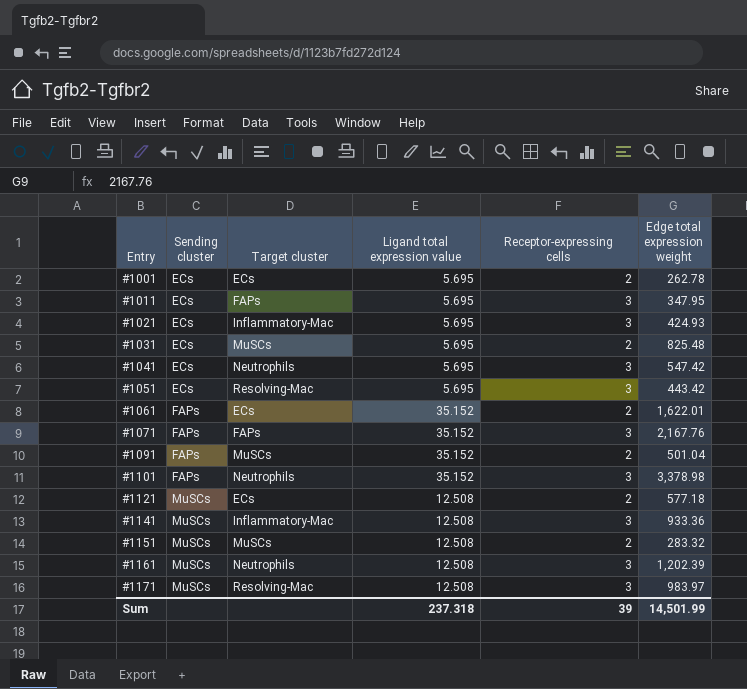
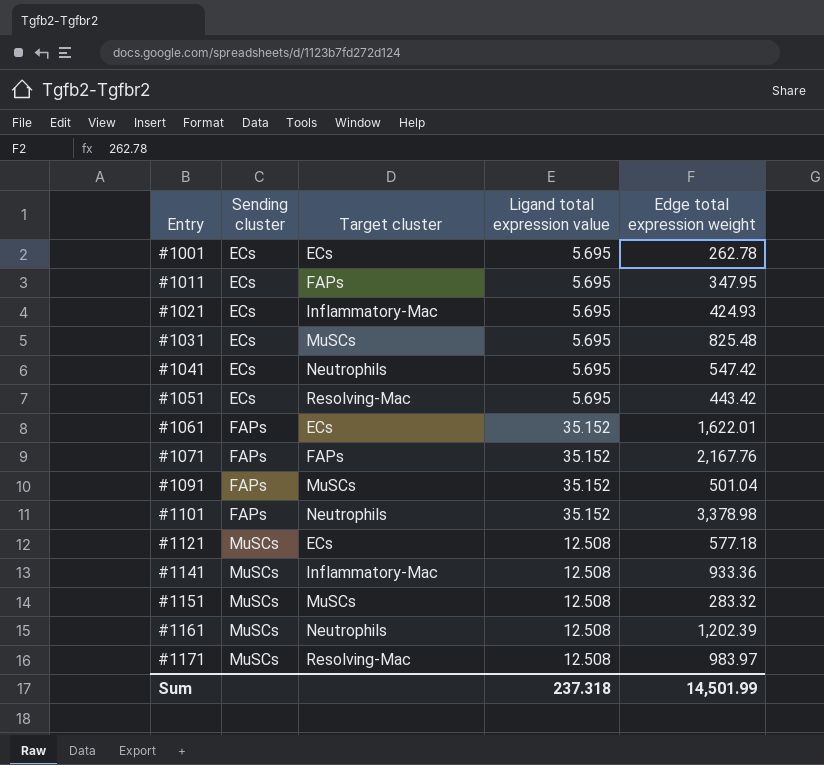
column Receptor-expressing cells | position: 5 -> none

